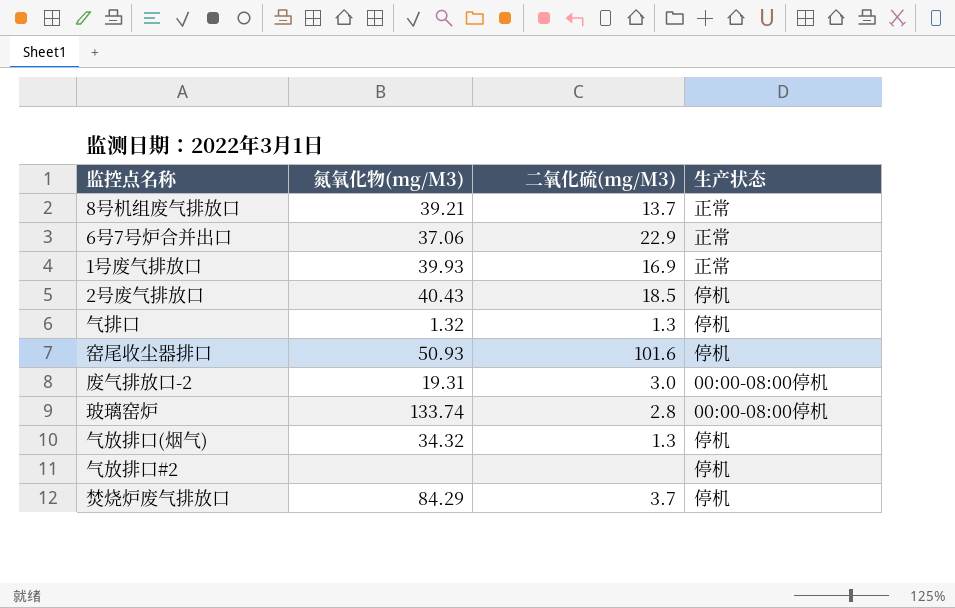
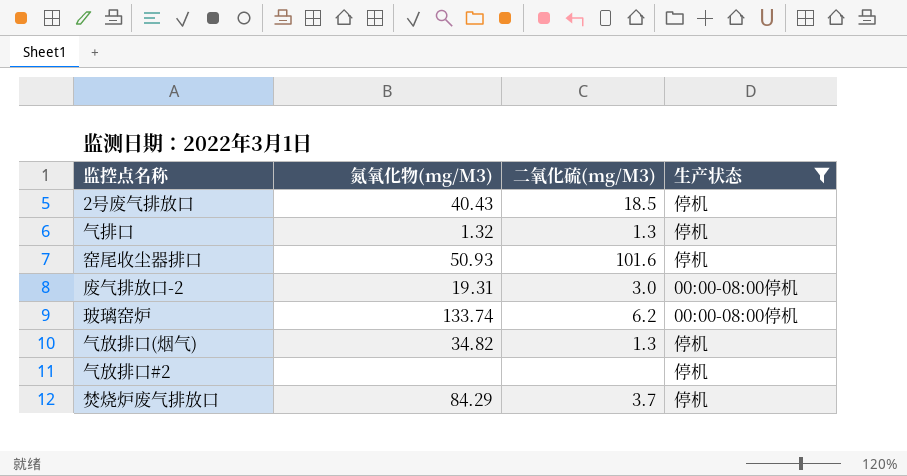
filter: none -> 生产状态 != 正常
玻璃窑炉 | 二氧化硫(mg/M3): 2.8 -> 6.2
气放排口(烟气) | 氮氧化物(mg/M3): 34.32 -> 34.82

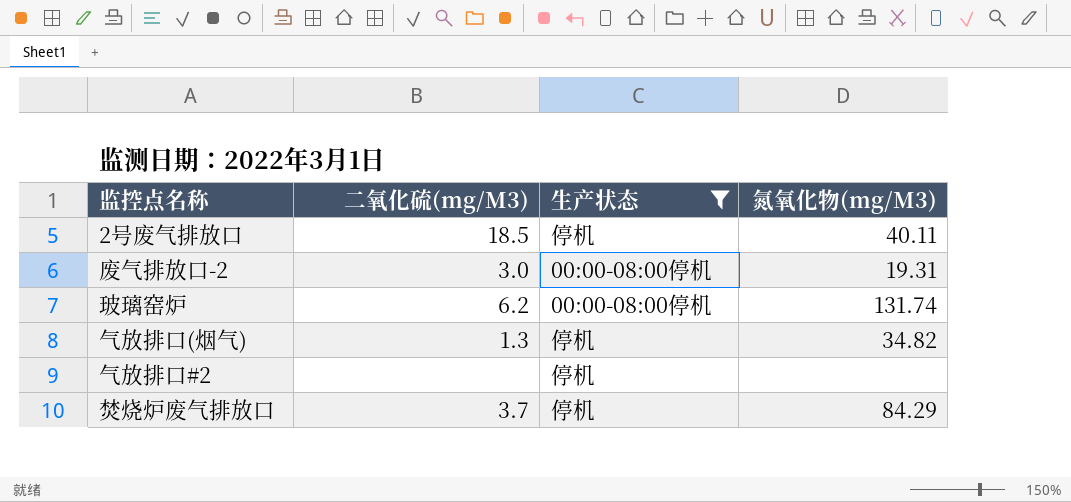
column 氮氧化物(mg/M3) | position: 2 -> 4
row 气排口: 1.32 | 1.3 | 停机 -> none
row 窑尾收尘器排口: 50.93 | 101.6 | 停机 -> none
2号废气排放口 | 氮氧化物(mg/M3): 40.43 -> 40.11
玻璃窑炉 | 氮氧化物(mg/M3): 133.74 -> 131.74

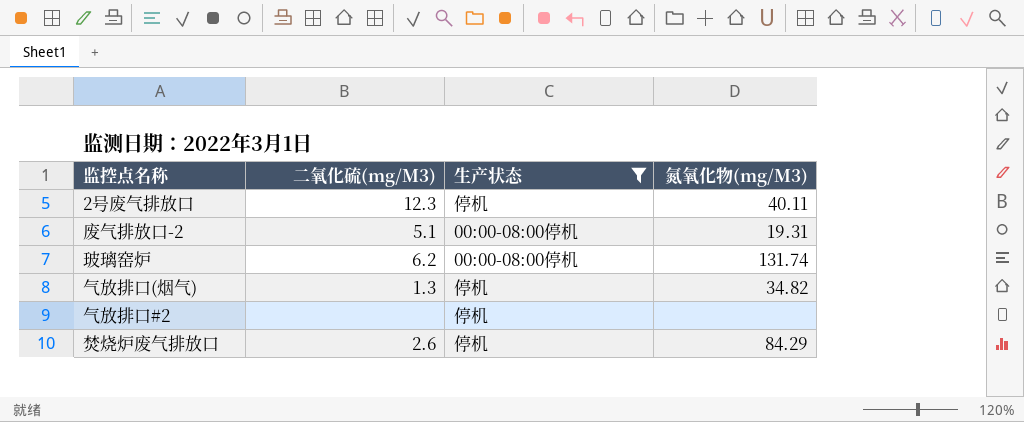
2号废气排放口 | 二氧化硫(mg/M3): 18.5 -> 12.3
废气排放口-2 | 二氧化硫(mg/M3): 3.0 -> 5.1
焚烧炉废气排放口 | 二氧化硫(mg/M3): 3.7 -> 2.6

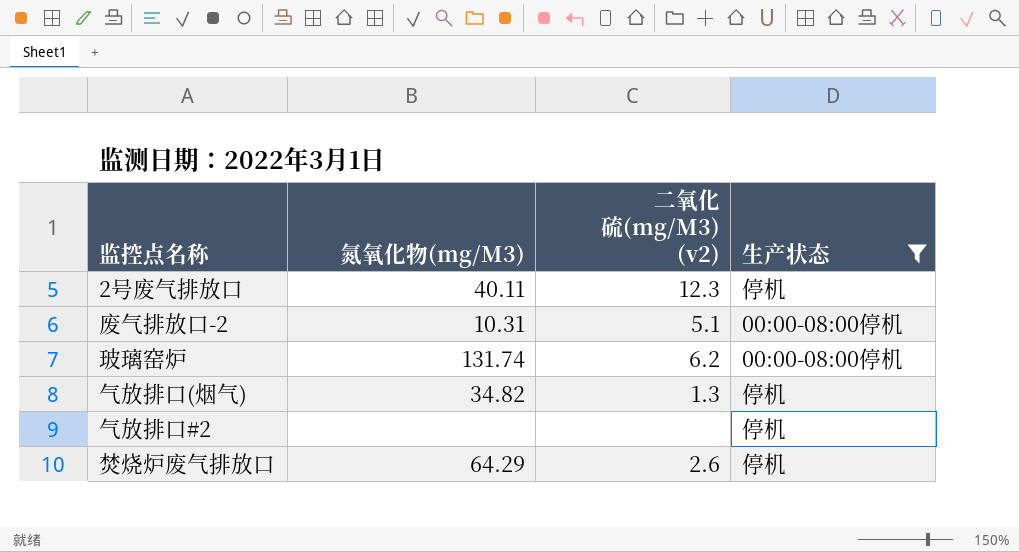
column 氮氧化物(mg/M3) | position: 4 -> 2
column name: 二氧化硫(mg/M3) -> 二氧化硫(mg/M3) (v2)
废气排放口-2 | 氮氧化物(mg/M3): 19.31 -> 10.31
焚烧炉废气排放口 | 氮氧化物(mg/M3): 84.29 -> 64.29

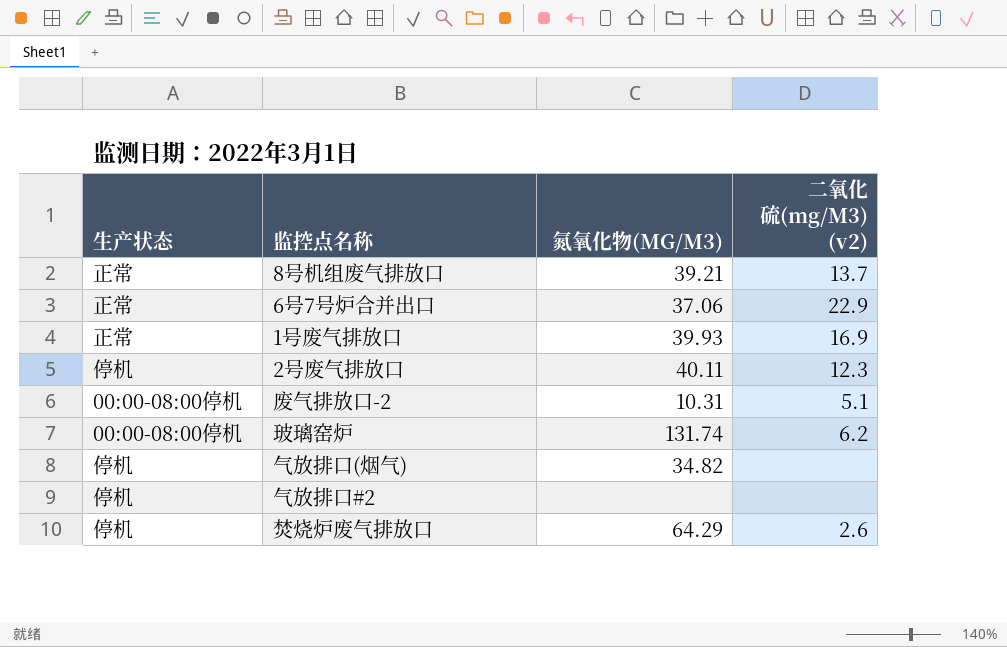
filter: 生产状态 != 正常 -> none
column 生产状态 | position: 4 -> 1
column name: 氮氧化物(mg/M3) -> 氮氧化物(MG/M3)
气放排口(烟气) | 二氧化硫(mg/M3) (v2): 1.3 -> none

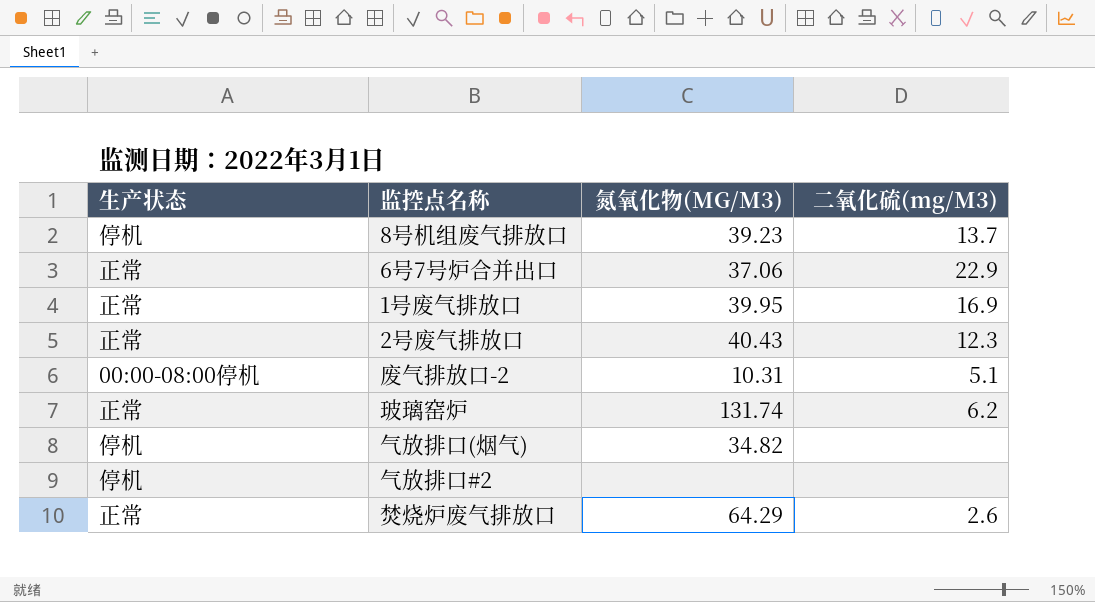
column name: 二氧化硫(mg/M3) (v2) -> 二氧化硫(mg/M3)
8号机组废气排放口 | 生产状态: 正常 -> 停机
8号机组废气排放口 | 氮氧化物(MG/M3): 39.21 -> 39.23
1号废气排放口 | 氮氧化物(MG/M3): 39.93 -> 39.95
2号废气排放口 | 生产状态: 停机 -> 正常
2号废气排放口 | 氮氧化物(MG/M3): 40.11 -> 40.43
玻璃窑炉 | 生产状态: 00:00-08:00停机 -> 正常
焚烧炉废气排放口 | 生产状态: 停机 -> 正常

